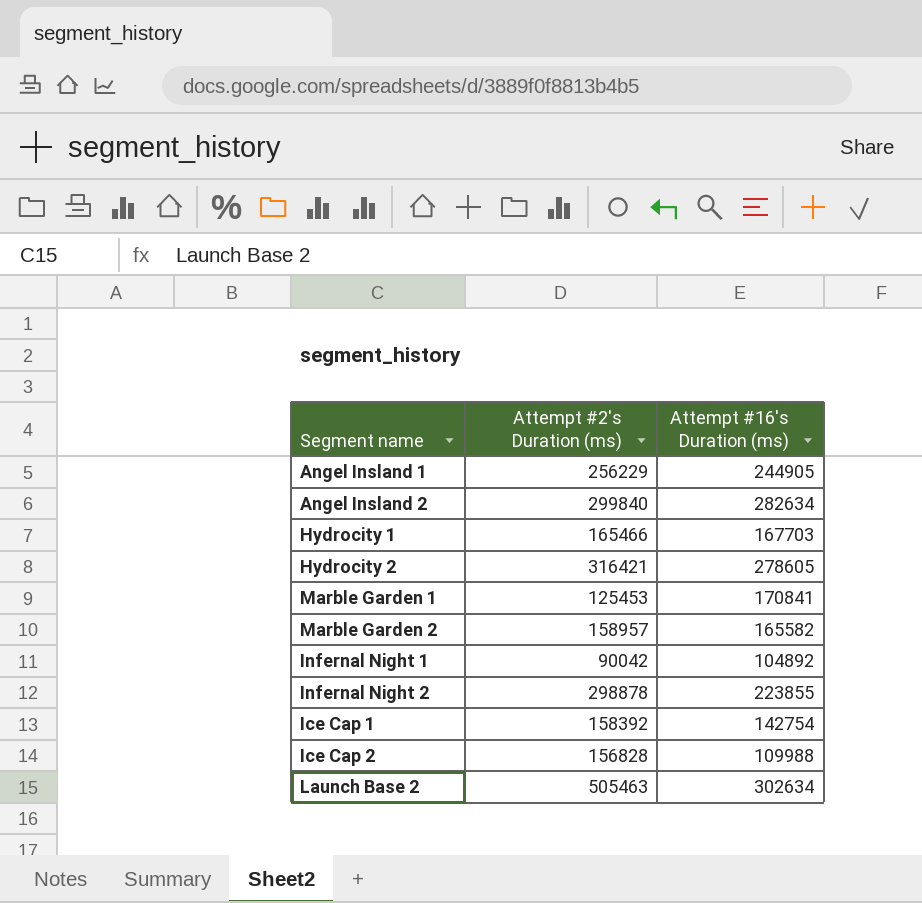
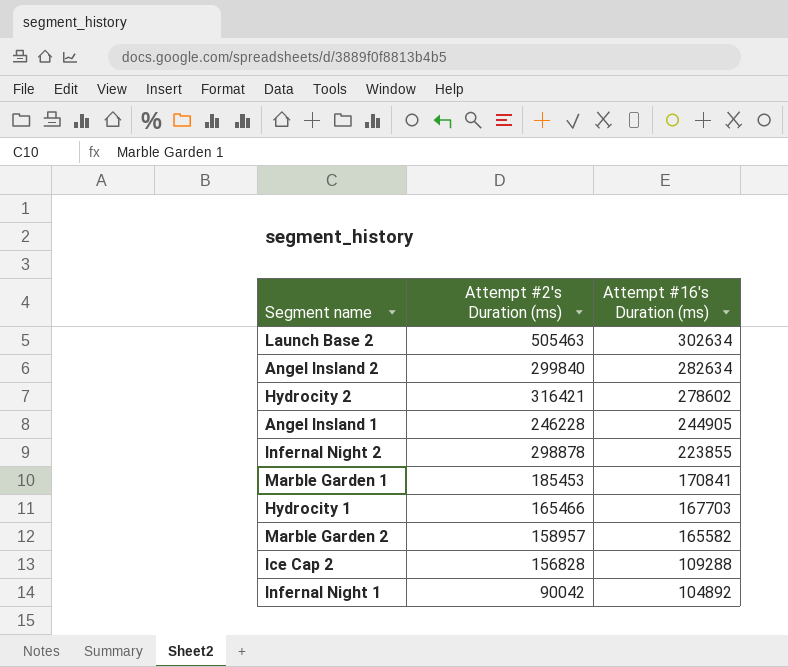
row order: none -> Attempt #16's Duration (ms) descending
row Ice Cap 1: 158392 | 142754 -> none
Hydrocity 2 | Attempt #16's Duration (ms): 278605 -> 278602
Angel Insland 1 | Attempt #2's Duration (ms): 256229 -> 246228
Marble Garden 1 | Attempt #2's Duration (ms): 125453 -> 185453
Ice Cap 2 | Attempt #16's Duration (ms): 109988 -> 109288

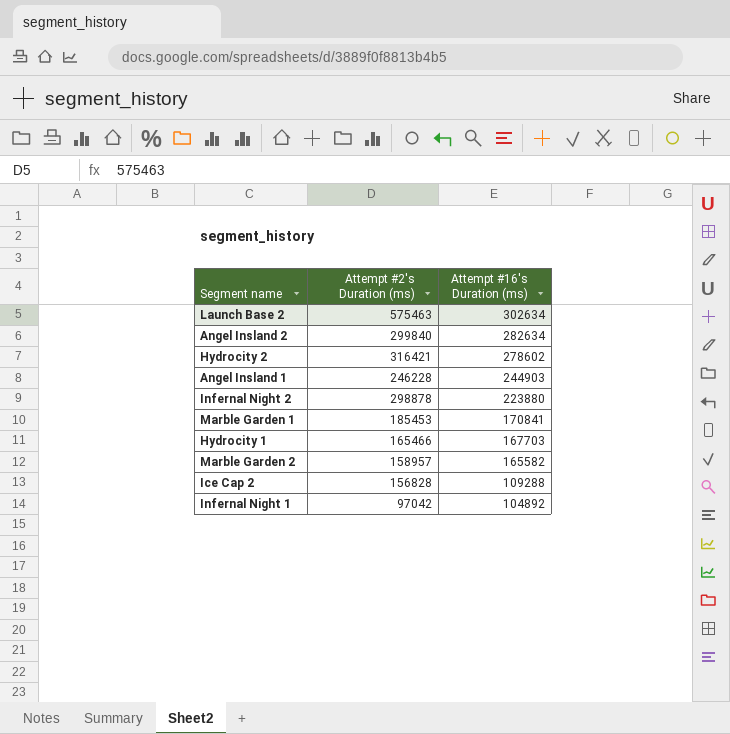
Launch Base 2 | Attempt #2's Duration (ms): 505463 -> 575463
Angel Insland 1 | Attempt #16's Duration (ms): 244905 -> 244903
Infernal Night 2 | Attempt #16's Duration (ms): 223855 -> 223880
Infernal Night 1 | Attempt #2's Duration (ms): 90042 -> 97042

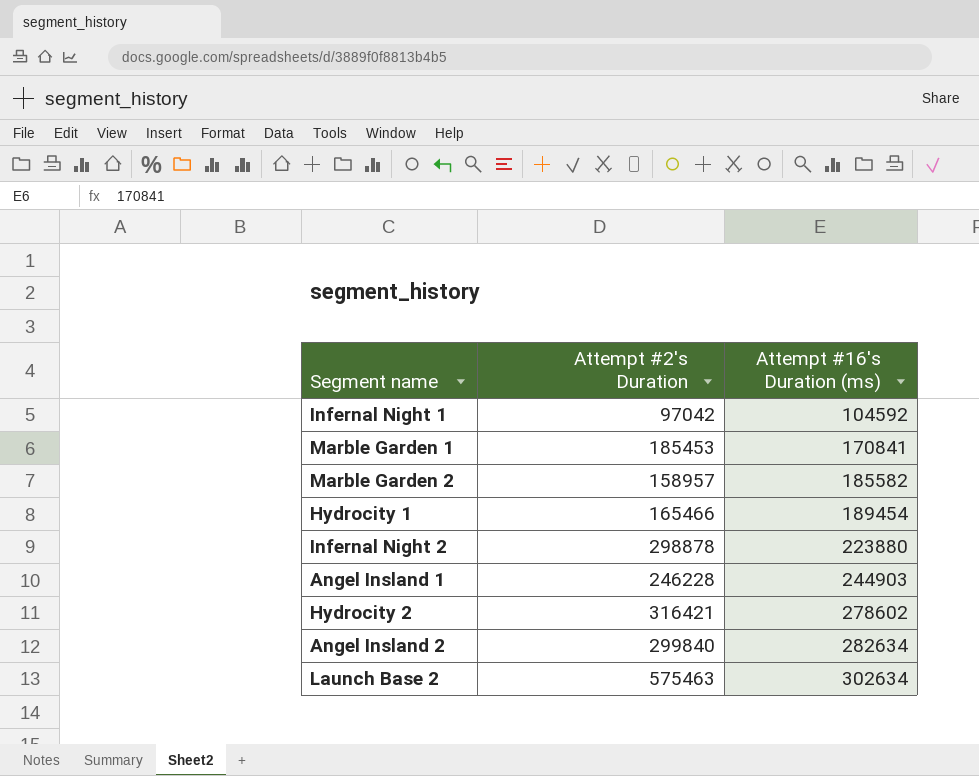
row order: Attempt #16's Duration (ms) descending -> Attempt #16's Duration (ms) ascending
column name: Attempt #2's Duration (ms) -> Attempt #2's Duration
row Ice Cap 2: 156828 | 109288 -> none
Infernal Night 1 | Attempt #16's Duration (ms): 104892 -> 104592
Marble Garden 2 | Attempt #16's Duration (ms): 165582 -> 185582
Hydrocity 1 | Attempt #16's Duration (ms): 167703 -> 189454

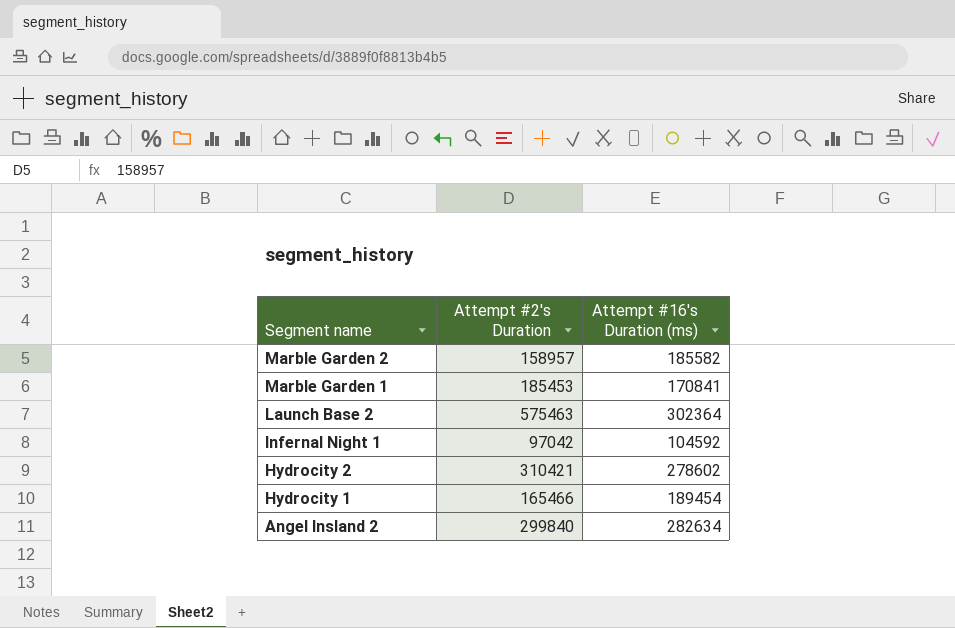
row order: Attempt #16's Duration (ms) ascending -> Segment name descending
row Infernal Night 2: 298878 | 223880 -> none
row Angel Insland 1: 246228 | 244903 -> none
Launch Base 2 | Attempt #16's Duration (ms): 302634 -> 302364
Hydrocity 2 | Attempt #2's Duration: 316421 -> 310421

